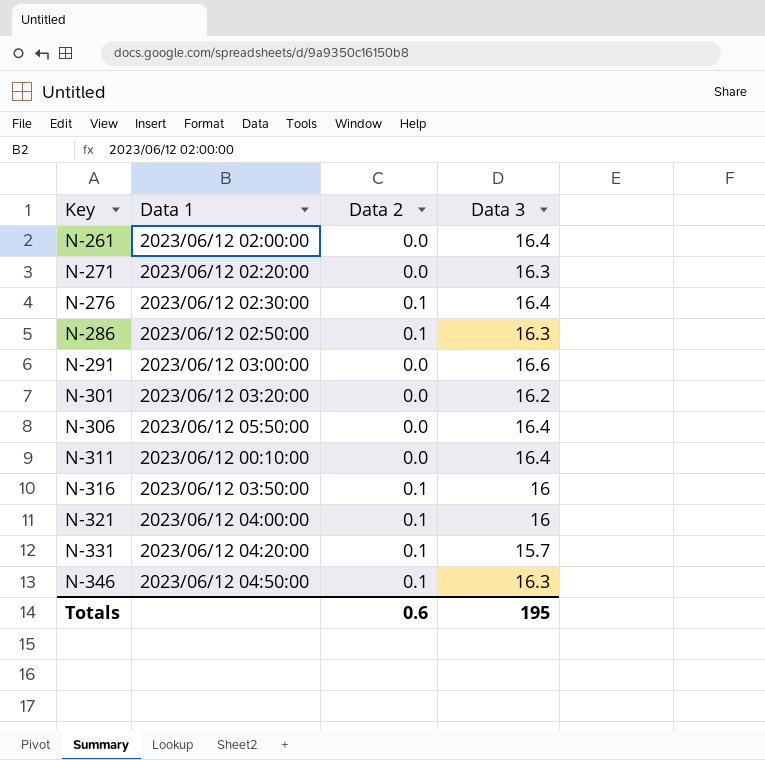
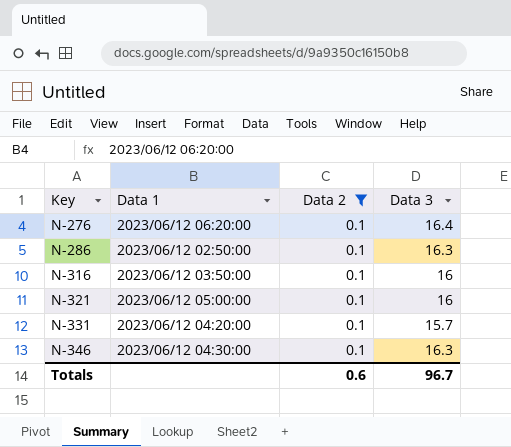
filter: none -> Data 2 = 0.1
N-276 | Data 1: 2023/06/12 02:30:00 -> 2023/06/12 06:20:00
N-321 | Data 1: 2023/06/12 04:00:00 -> 2023/06/12 05:00:00
N-346 | Data 1: 2023/06/12 04:50:00 -> 2023/06/12 04:30:00
Totals | Data 3: 195 -> 96.7

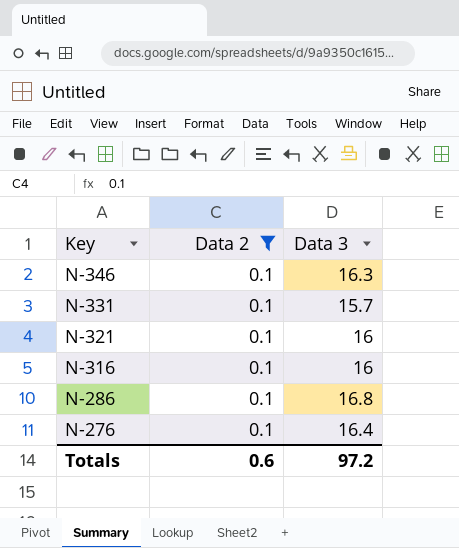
row order: Key ascending -> Key descending
column Data 1 | position: 2 -> none
N-286 | Data 3: 16.3 -> 16.8
Totals | Data 3: 96.7 -> 97.2

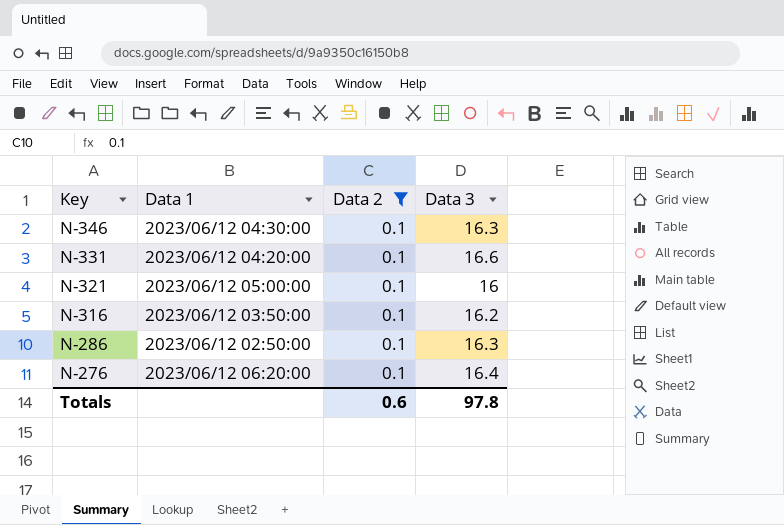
column Data 1 | position: none -> 2
N-331 | Data 3: 15.7 -> 16.6
N-316 | Data 3: 16 -> 16.2
N-286 | Data 3: 16.8 -> 16.3
Totals | Data 3: 97.2 -> 97.8

